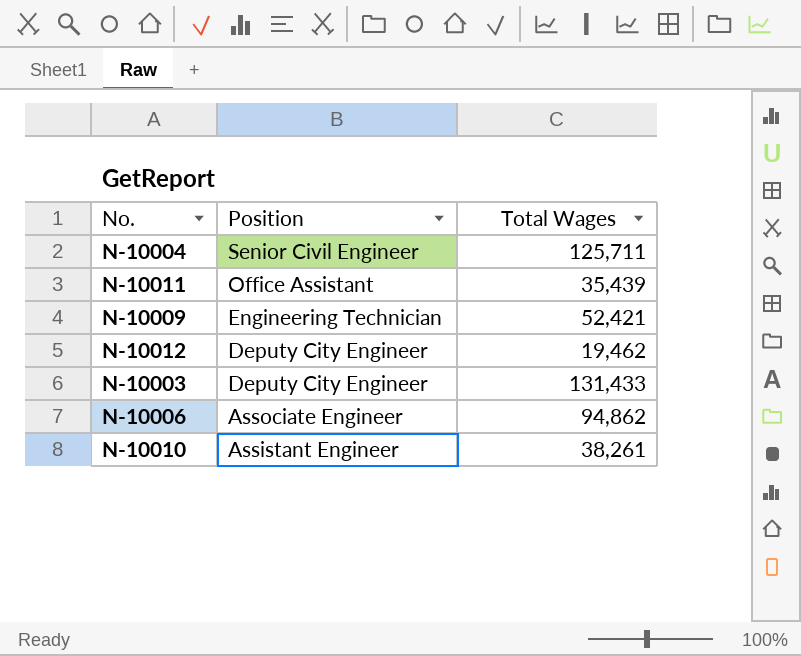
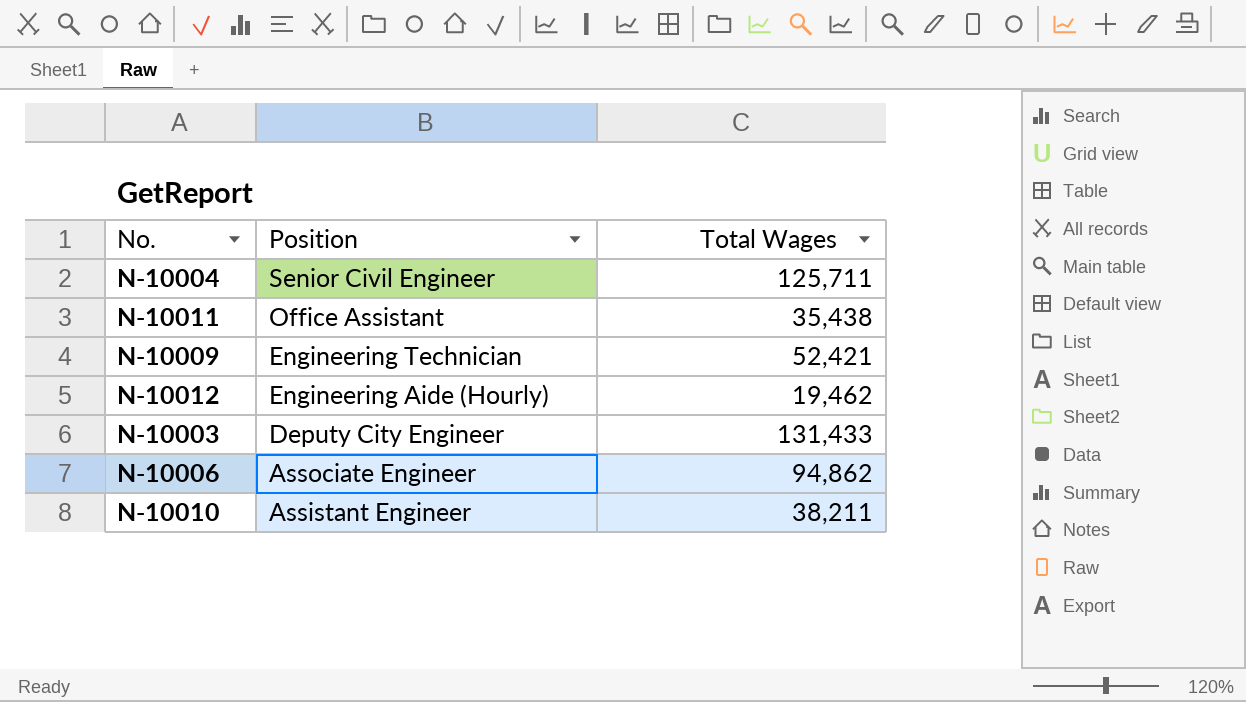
N-10011 | Total Wages: 35,439 -> 35,438
N-10012 | Position: Deputy City Engineer -> Engineering Aide (Hourly)
N-10010 | Total Wages: 38,261 -> 38,211

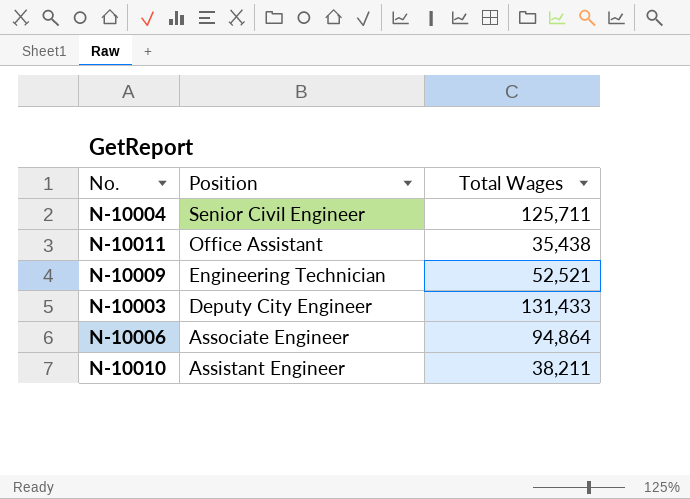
row N-10012: Engineering Aide (Hourly) | 19,462 -> none
N-10009 | Total Wages: 52,421 -> 52,521
N-10006 | Total Wages: 94,862 -> 94,864

